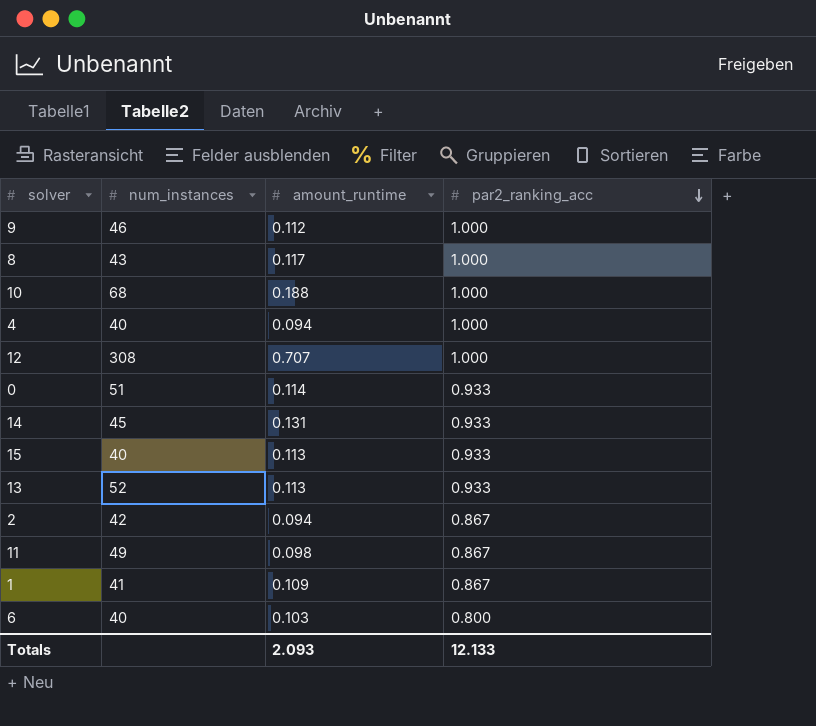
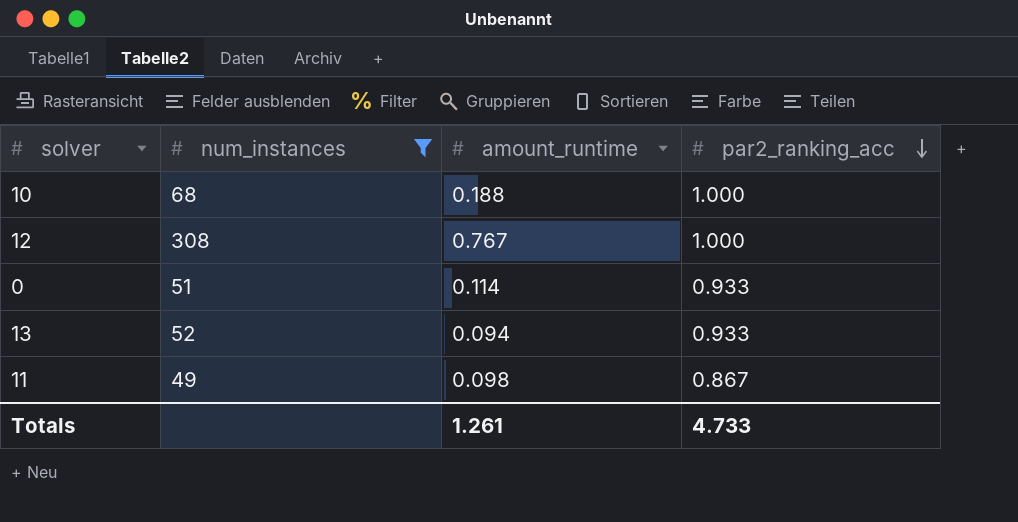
filter: none -> num_instances >= 49
12 | amount_runtime: 0.707 -> 0.767
13 | amount_runtime: 0.113 -> 0.094
Totals | amount_runtime: 2.093 -> 1.261
Totals | par2_ranking_acc: 12.133 -> 4.733

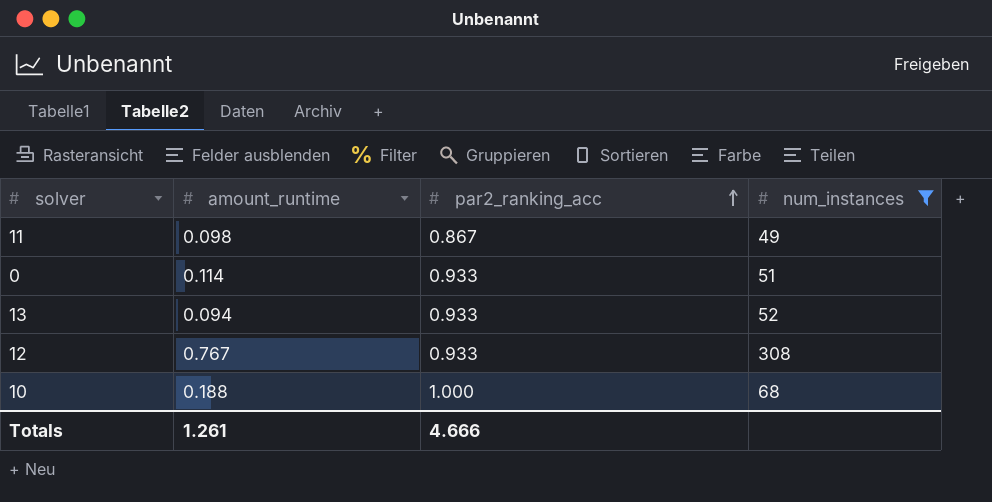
row order: par2_ranking_acc descending -> par2_ranking_acc ascending
column num_instances | position: 2 -> 4
12 | par2_ranking_acc: 1.000 -> 0.933
Totals | par2_ranking_acc: 4.733 -> 4.666

